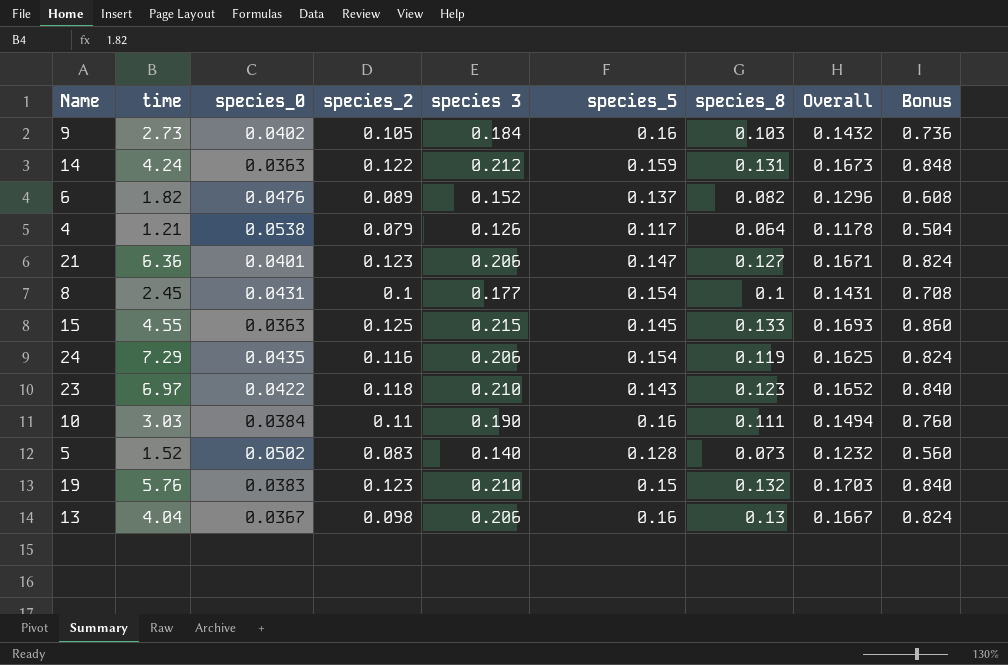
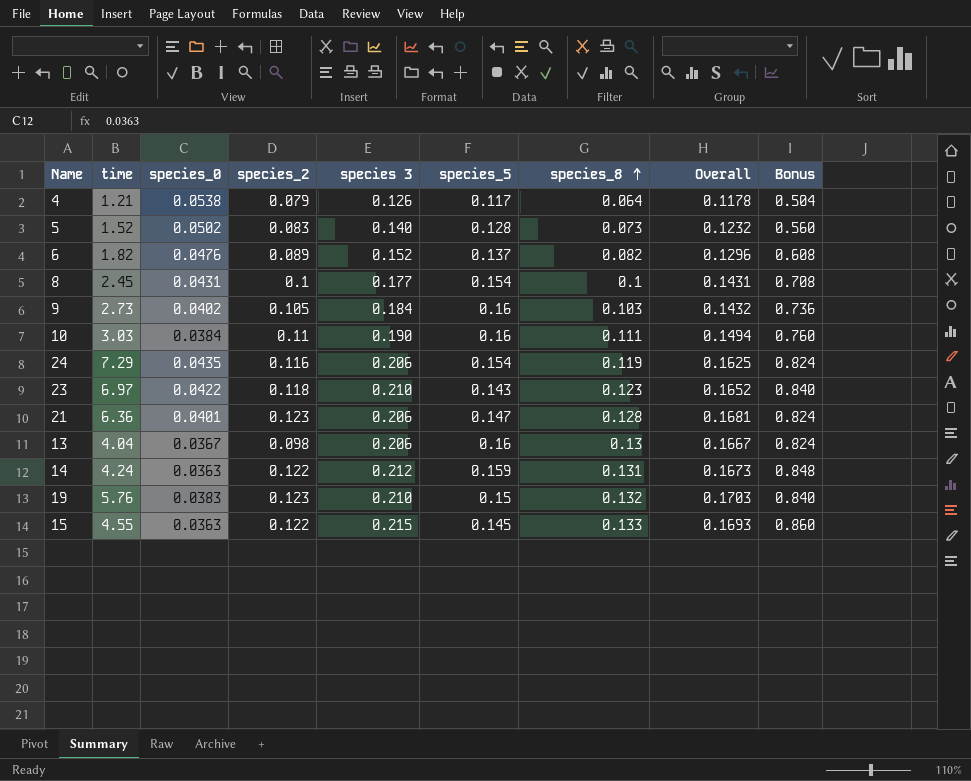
row order: none -> species_8 ascending
21 | species_8: 0.127 -> 0.128
21 | Overall: 0.1671 -> 0.1681
15 | species_2: 0.125 -> 0.122

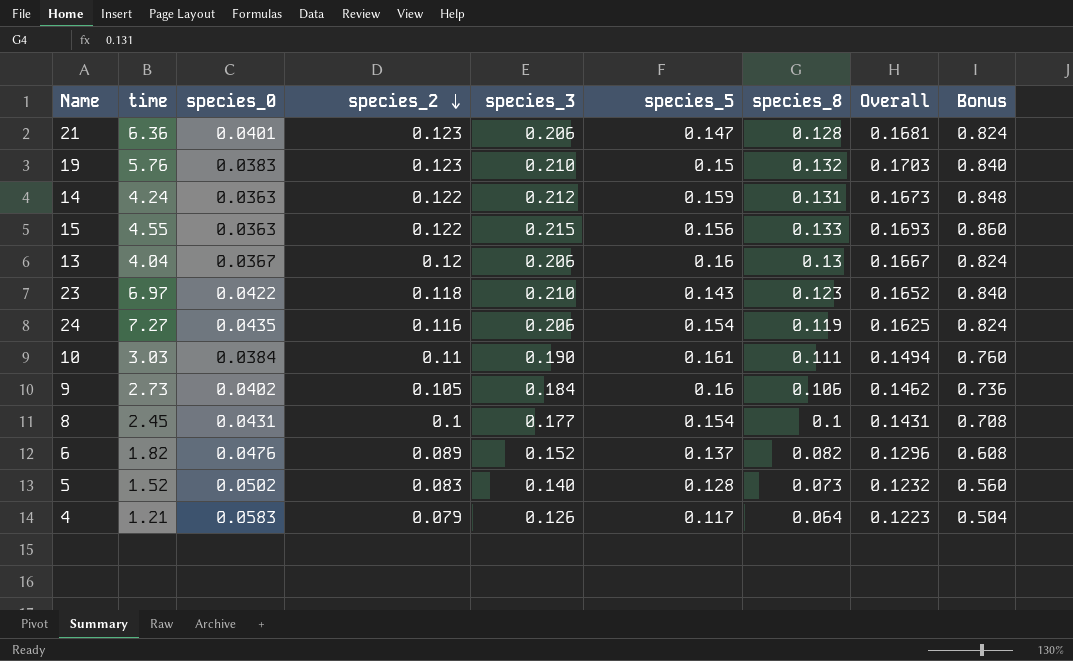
row order: species_8 ascending -> species_2 descending
column name: species 3 -> species_3
15 | species_5: 0.145 -> 0.156
13 | species_2: 0.098 -> 0.12
24 | time: 7.29 -> 7.27
10 | species_5: 0.16 -> 0.161
9 | species_8: 0.103 -> 0.106
9 | Overall: 0.1432 -> 0.1462
4 | species_0: 0.0538 -> 0.0583
4 | Overall: 0.1178 -> 0.1223

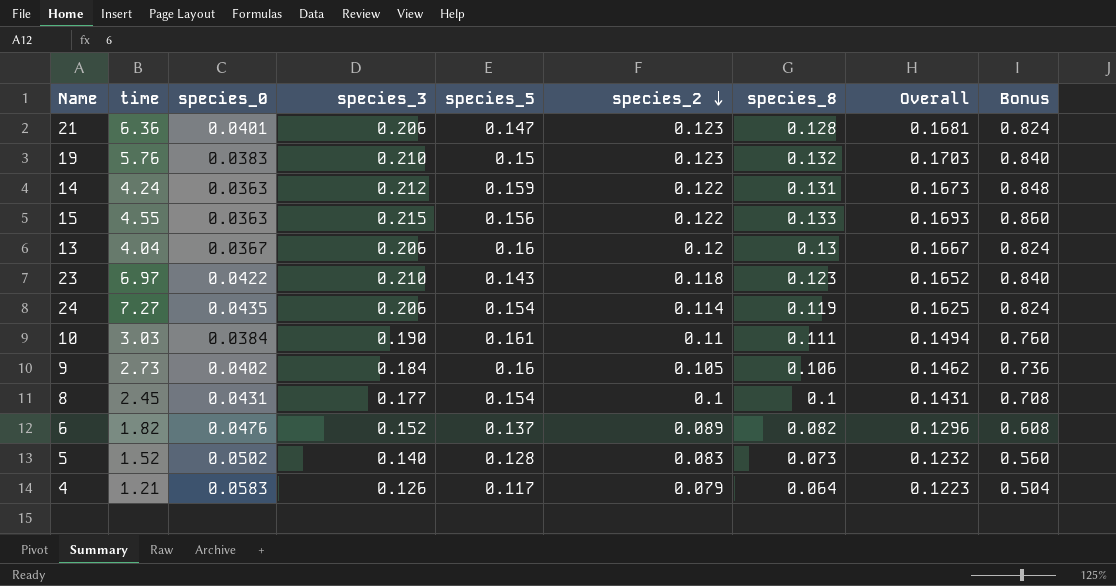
column species_2 | position: 4 -> 6
24 | species_2: 0.116 -> 0.114

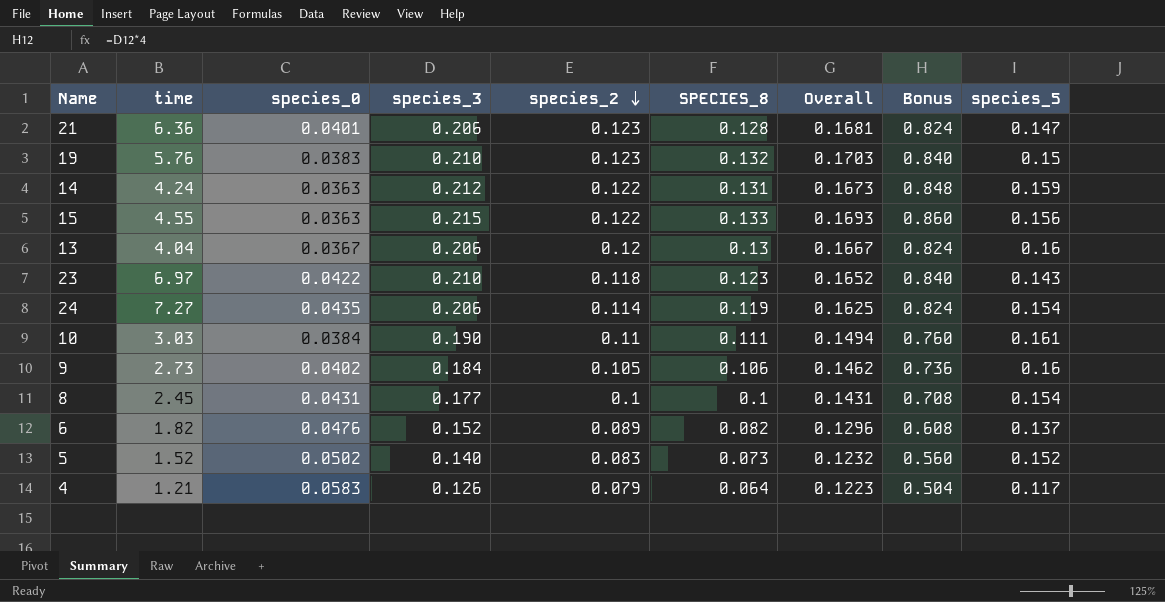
column name: species_8 -> SPECIES_8
column species_5 | position: 5 -> 9
5 | species_5: 0.128 -> 0.152

